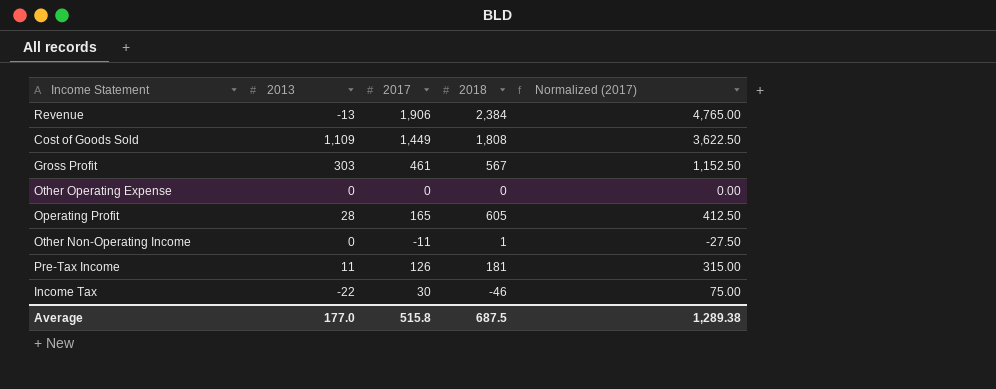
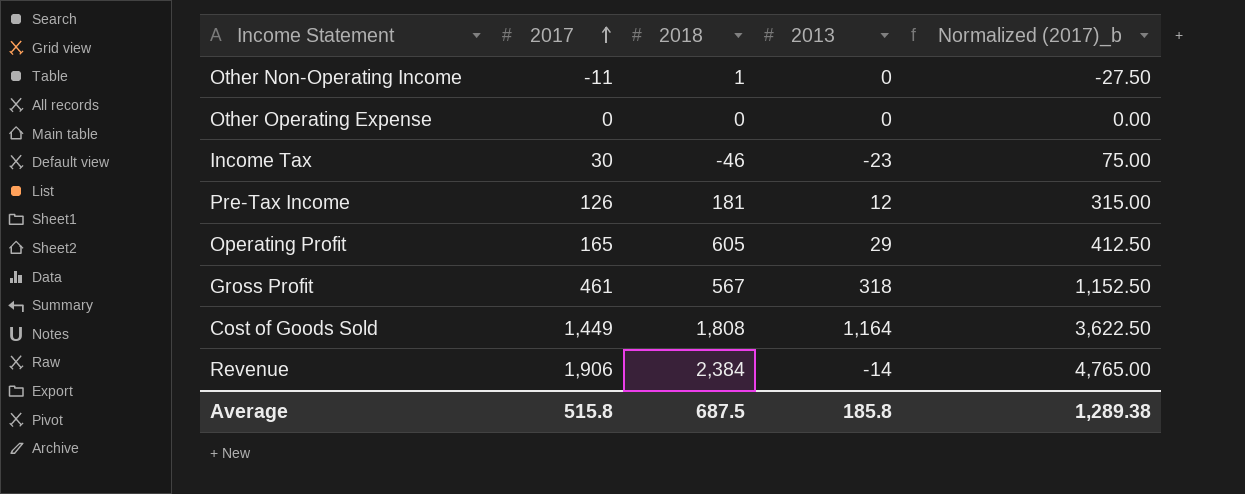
row order: none -> 2017 ascending
column 2013 | position: 2 -> 4
column name: Normalized (2017) -> Normalized (2017)_b
Income Tax | 2013: -22 -> -23
Pre-Tax Income | 2013: 11 -> 12
Operating Profit | 2013: 28 -> 29
Gross Profit | 2013: 303 -> 318
Cost of Goods Sold | 2013: 1,109 -> 1,164
Revenue | 2013: -13 -> -14
Average | 2013: 177.0 -> 185.8

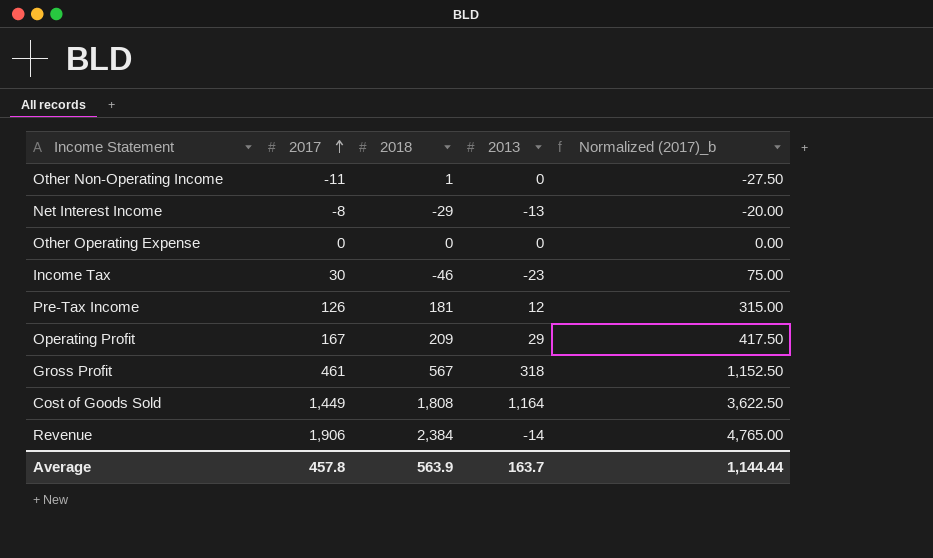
row Net Interest Income: none -> -8 | -29 | -13 | -20.00
Operating Profit | 2017: 165 -> 167
Operating Profit | 2018: 605 -> 209
Operating Profit | Normalized (2017)_b: 412.50 -> 417.50
Average | 2017: 515.8 -> 457.8
Average | 2018: 687.5 -> 563.9
Average | 2013: 185.8 -> 163.7
Average | Normalized (2017)_b: 1,289.38 -> 1,144.44

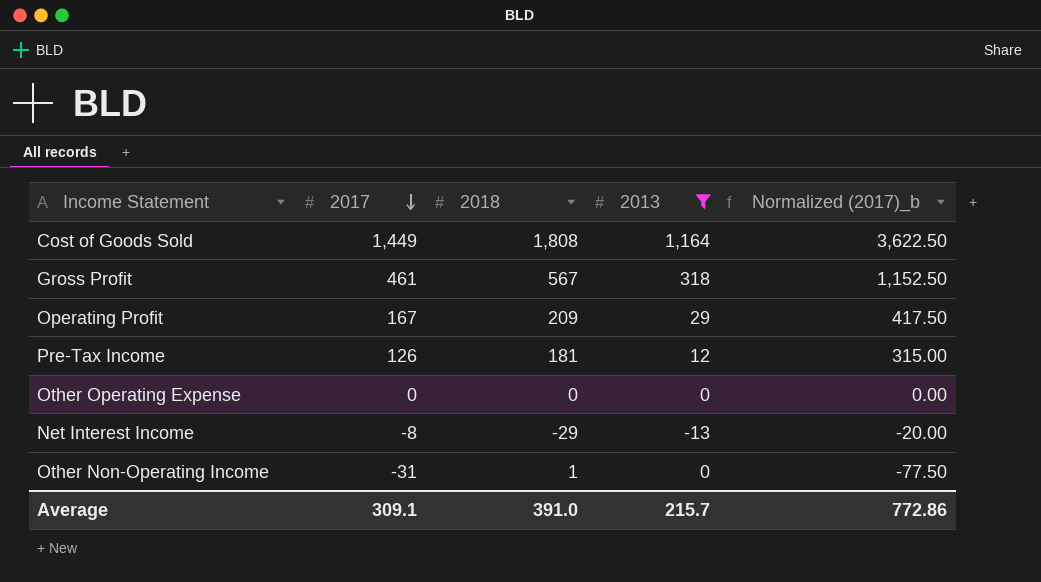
filter: none -> 2013 >= -13
row order: 2017 ascending -> 2017 descending
Other Non-Operating Income | 2017: -11 -> -31
Other Non-Operating Income | Normalized (2017)_b: -27.50 -> -77.50
Average | 2017: 457.8 -> 309.1
Average | 2018: 563.9 -> 391.0
Average | 2013: 163.7 -> 215.7
Average | Normalized (2017)_b: 1,144.44 -> 772.86

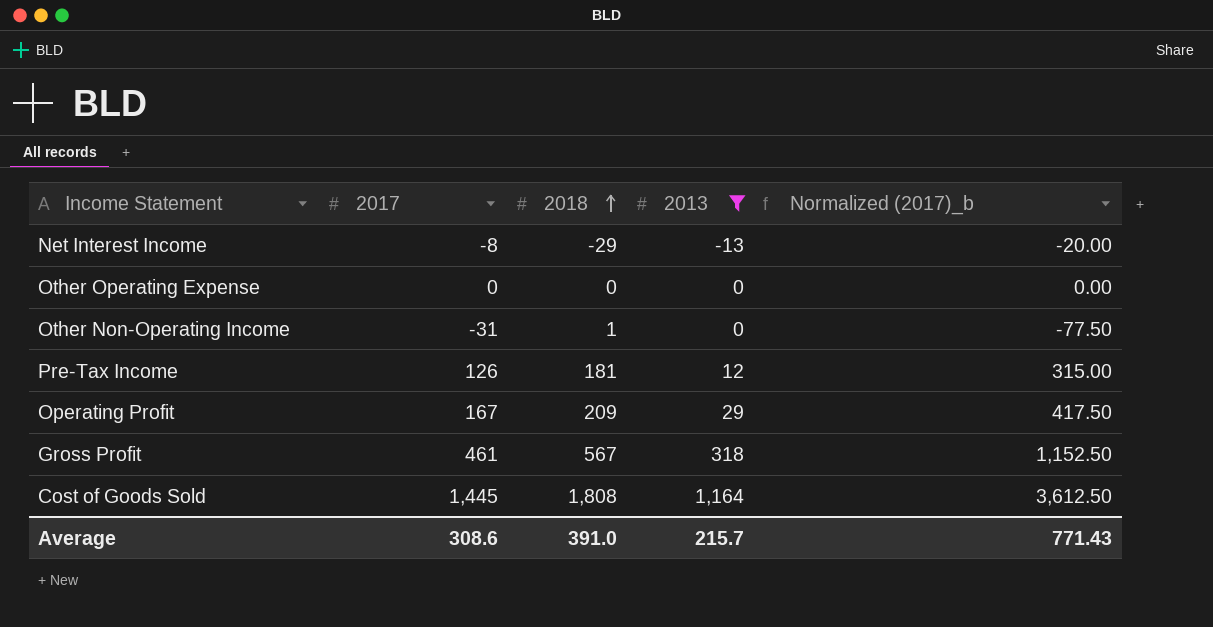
row order: 2017 descending -> 2018 ascending
Cost of Goods Sold | 2017: 1,449 -> 1,445
Cost of Goods Sold | Normalized (2017)_b: 3,622.50 -> 3,612.50
Average | 2017: 309.1 -> 308.6
Average | Normalized (2017)_b: 772.86 -> 771.43

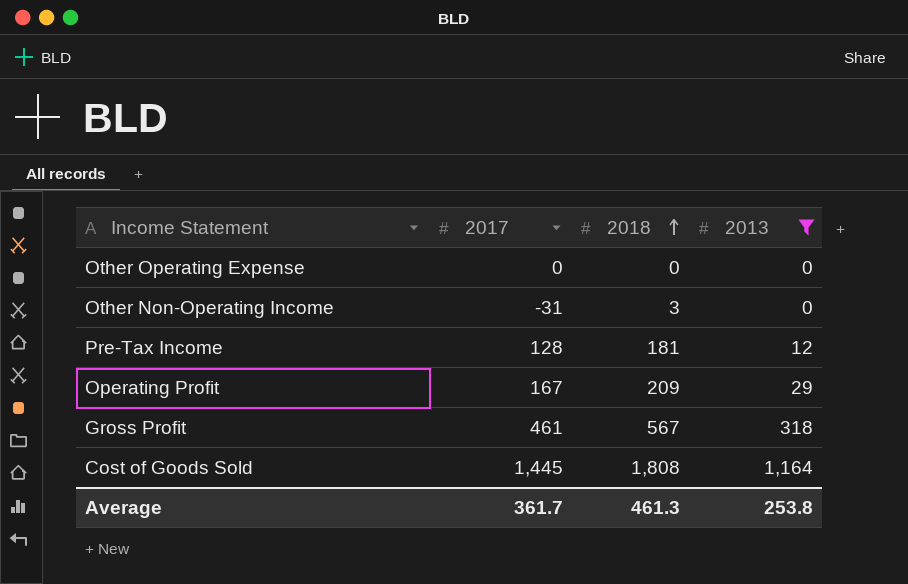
column Normalized (2017)_b | formula: [2017] * 2.5 -> none
row Net Interest Income: -8 | -29 | -13 | -20.00 -> none
Other Non-Operating Income | 2018: 1 -> 3
Pre-Tax Income | 2017: 126 -> 128
Average | 2017: 308.6 -> 361.7
Average | 2018: 391.0 -> 461.3
Average | 2013: 215.7 -> 253.8

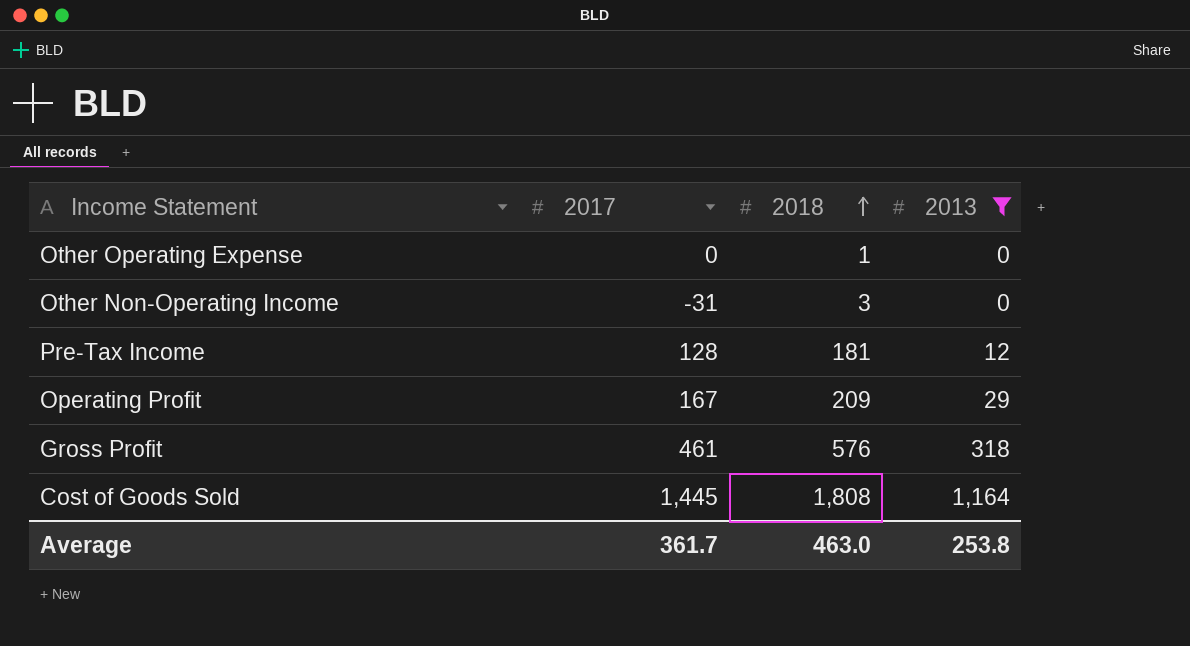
Other Operating Expense | 2018: 0 -> 1
Gross Profit | 2018: 567 -> 576
Average | 2018: 461.3 -> 463.0

